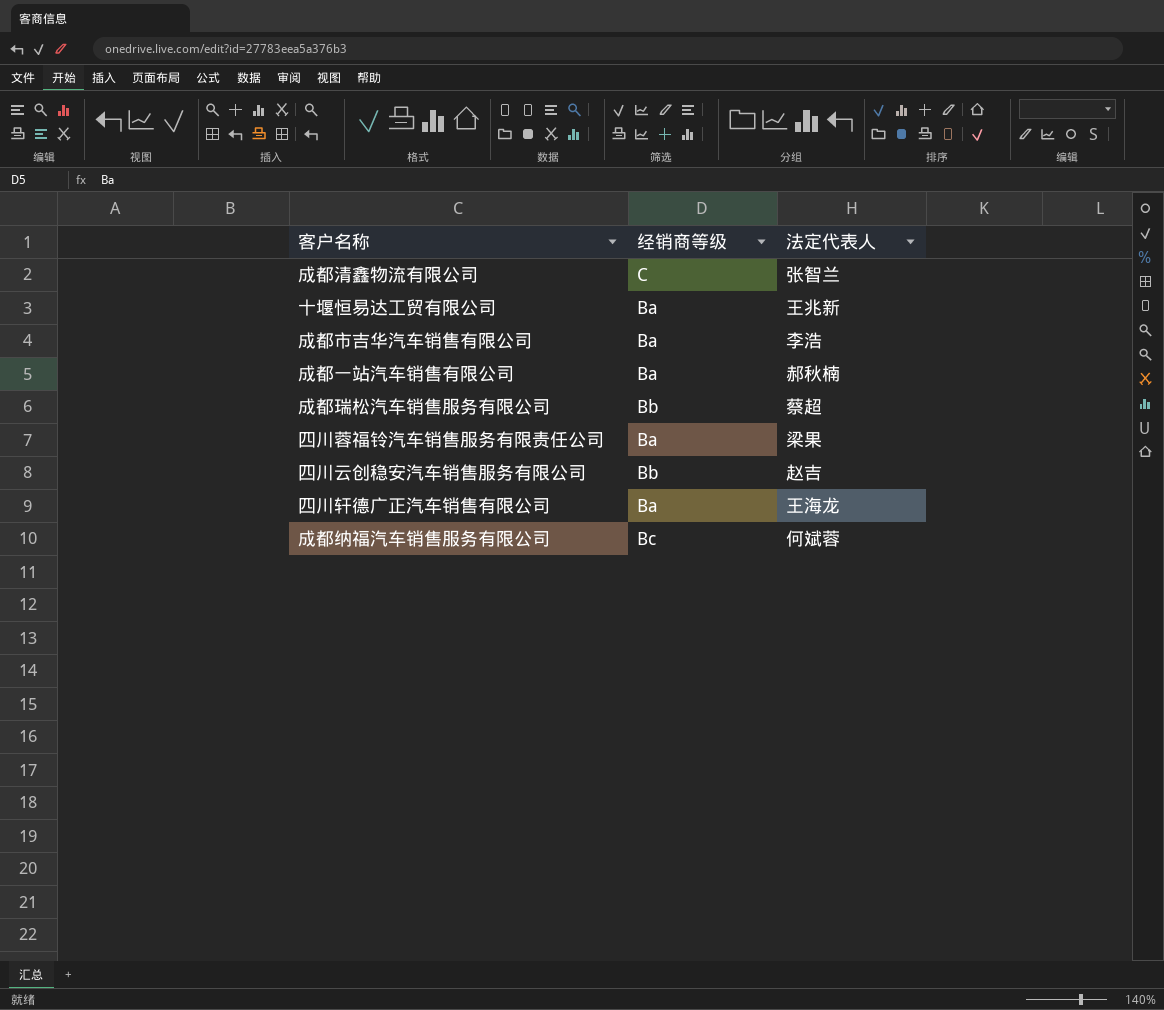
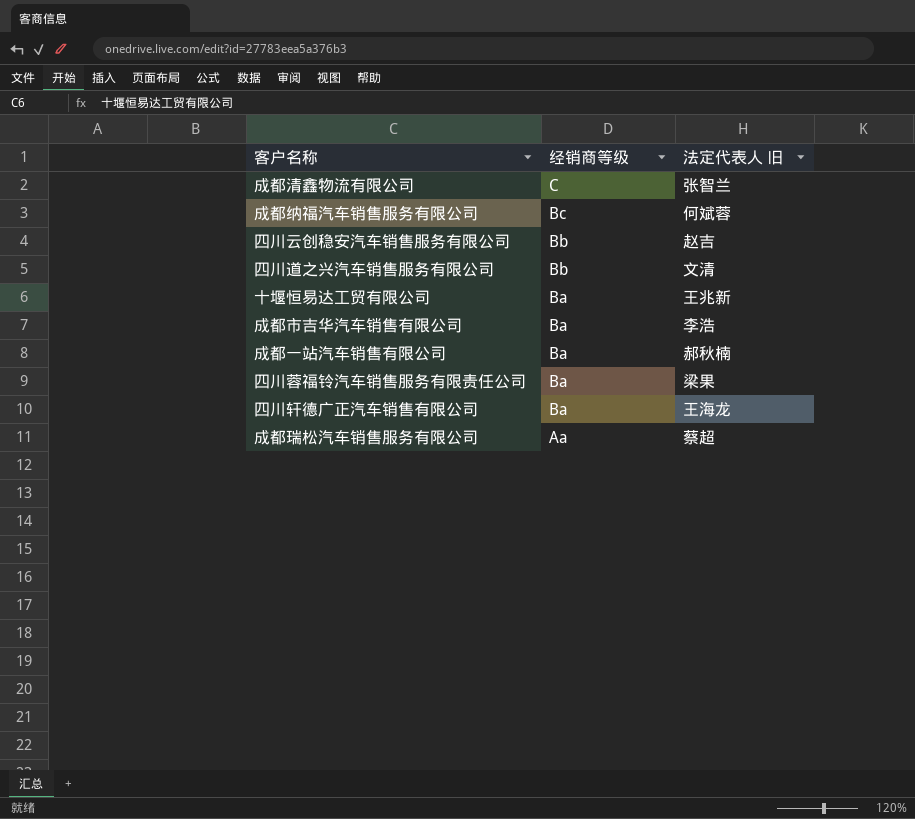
row order: none -> 经销商等级 descending
column name: 法定代表人 -> 法定代表人 旧
row 四川道之兴汽车销售服务有限公司: none -> Bb | 文清
成都瑞松汽车销售服务有限公司 | 经销商等级: Bb -> Aa

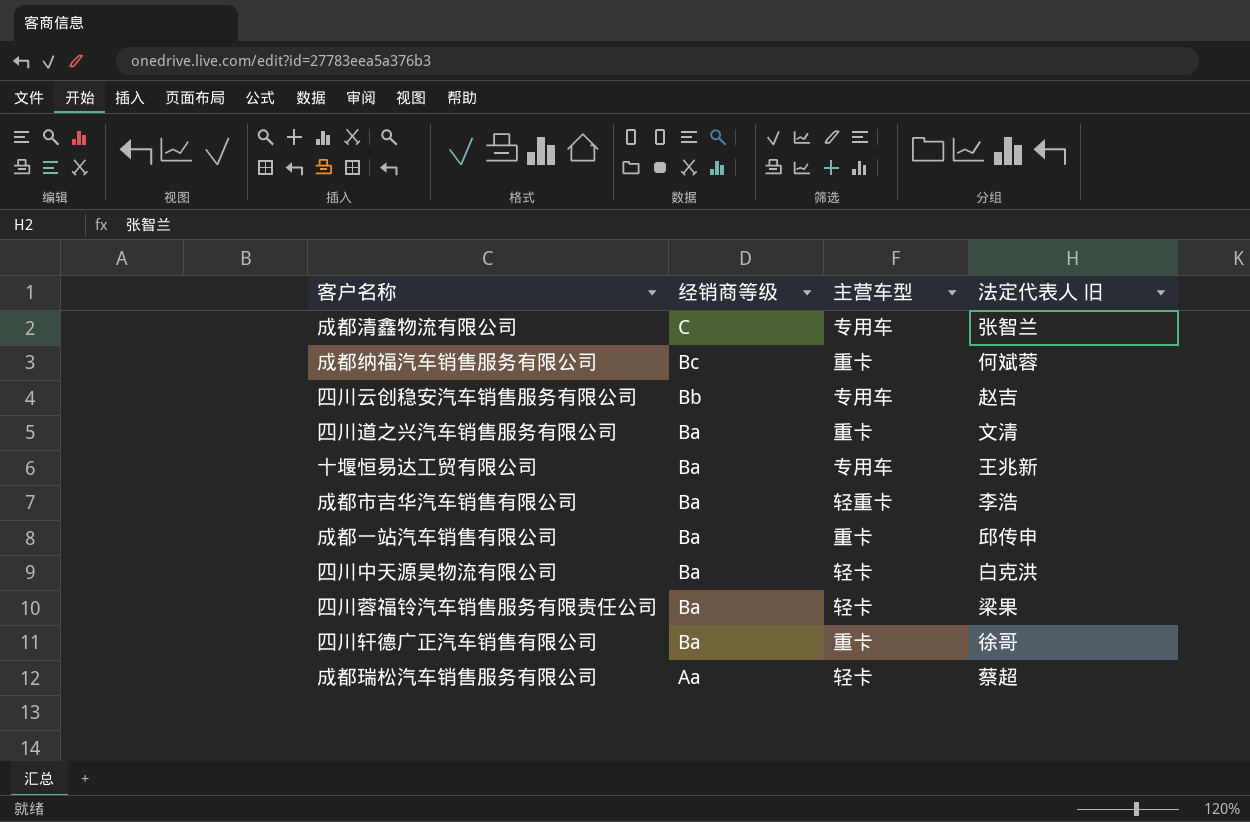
column 主营车型 | position: none -> 3
四川道之兴汽车销售服务有限公司 | 经销商等级: Bb -> Ba
成都一站汽车销售有限公司 | 法定代表人 旧: 郝秋楠 -> 邱传申
row 四川中天源昊物流有限公司: none -> Ba | 轻卡 | 白克洪
四川轩德广正汽车销售有限公司 | 法定代表人 旧: 王海龙 -> 徐哥

